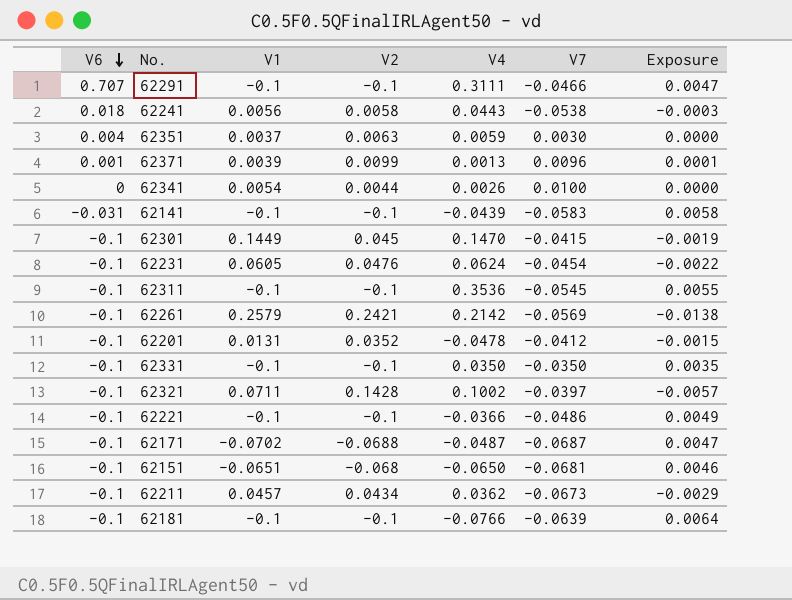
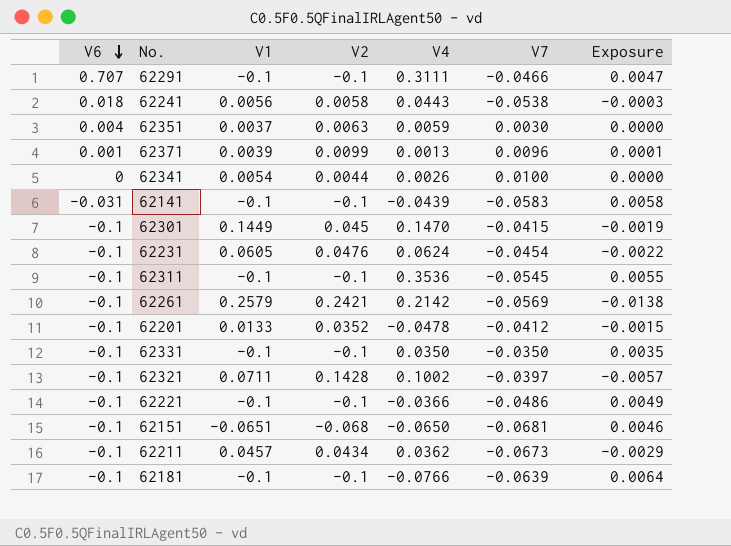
row 62171: -0.1 | -0.0702 | -0.0688 | -0.0487 | -0.0687 | 0.0047 -> none
62201 | V1: 0.0131 -> 0.0133

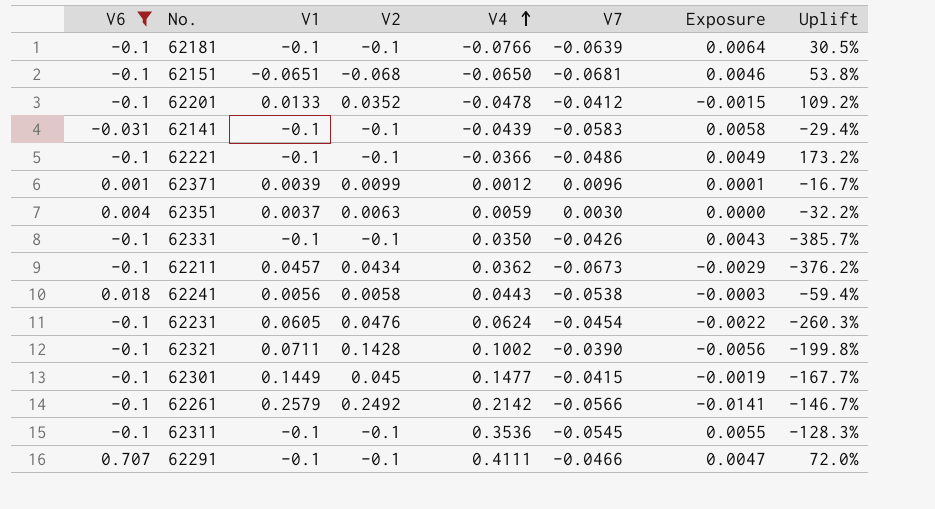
filter: none -> V6 != 0
row order: V6 descending -> V4 ascending
column Uplift | formula: none -> ([V6] - [V4]) / [V4]
62371 | V4: 0.0013 -> 0.0012
62331 | V7: -0.0350 -> -0.0426
62331 | Exposure: 0.0035 -> 0.0043
62321 | V7: -0.0397 -> -0.0390
62321 | Exposure: -0.0057 -> -0.0056
62301 | V4: 0.1470 -> 0.1477
62261 | V2: 0.2421 -> 0.2492
62261 | V7: -0.0569 -> -0.0566
62261 | Exposure: -0.0138 -> -0.0141
62291 | V4: 0.3111 -> 0.4111

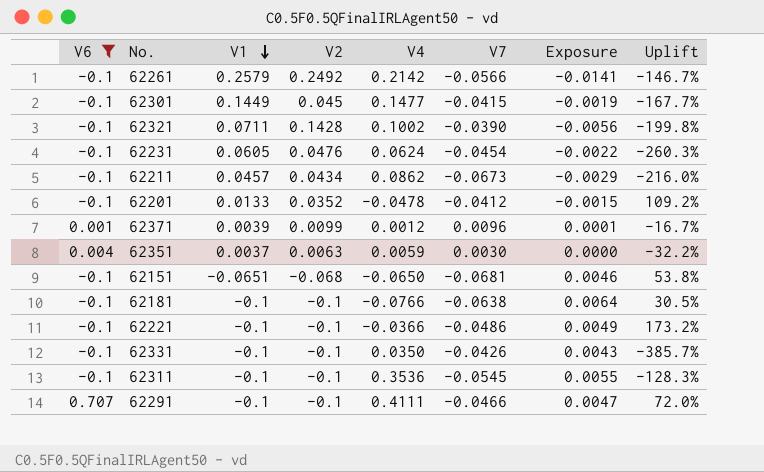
row order: V4 ascending -> V1 descending
row 62141: -0.031 | -0.1 | -0.1 | -0.0439 | -0.0583 | 0.0058 | -29.4% -> none
row 62241: 0.018 | 0.0056 | 0.0058 | 0.0443 | -0.0538 | -0.0003 | -59.4% -> none
62211 | V4: 0.0362 -> 0.0862
62211 | Uplift: -376.2% -> -216.0%
62181 | V7: -0.0639 -> -0.0638

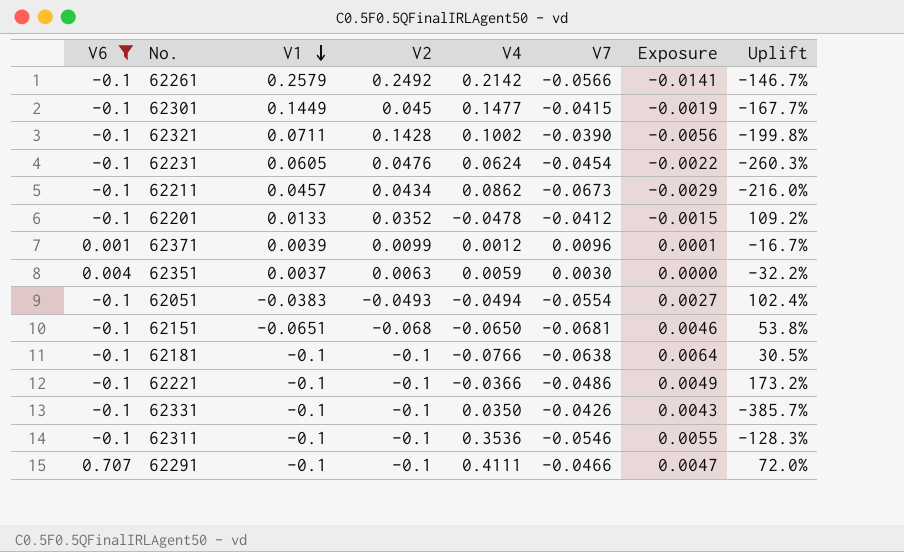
row 62051: none -> -0.1 | -0.0383 | -0.0493 | -0.0494 | -0.0554 | 0.0027 | 102.4%
62311 | V7: -0.0545 -> -0.0546

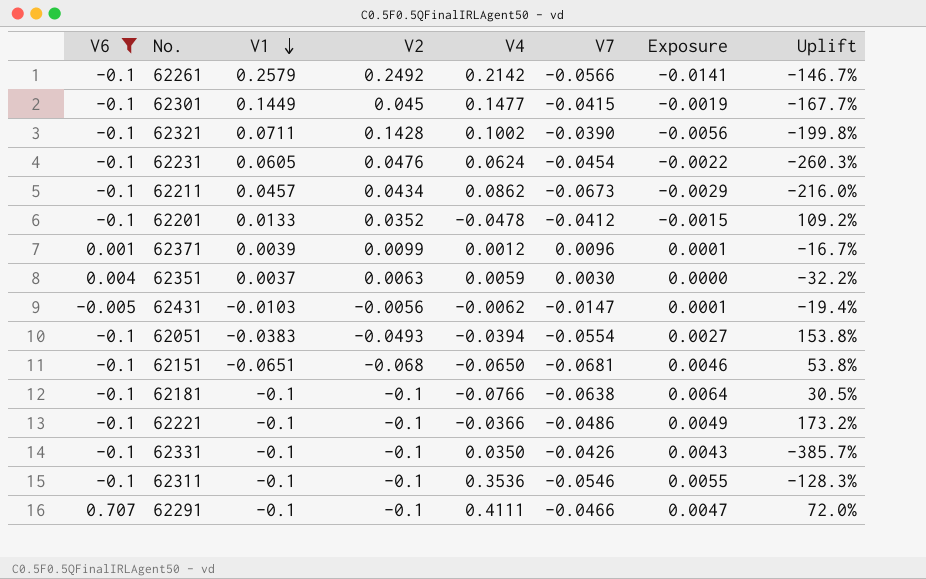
row 62431: none -> -0.005 | -0.0103 | -0.0056 | -0.0062 | -0.0147 | 0.0001 | -19.4%
62051 | V4: -0.0494 -> -0.0394
62051 | Uplift: 102.4% -> 153.8%

